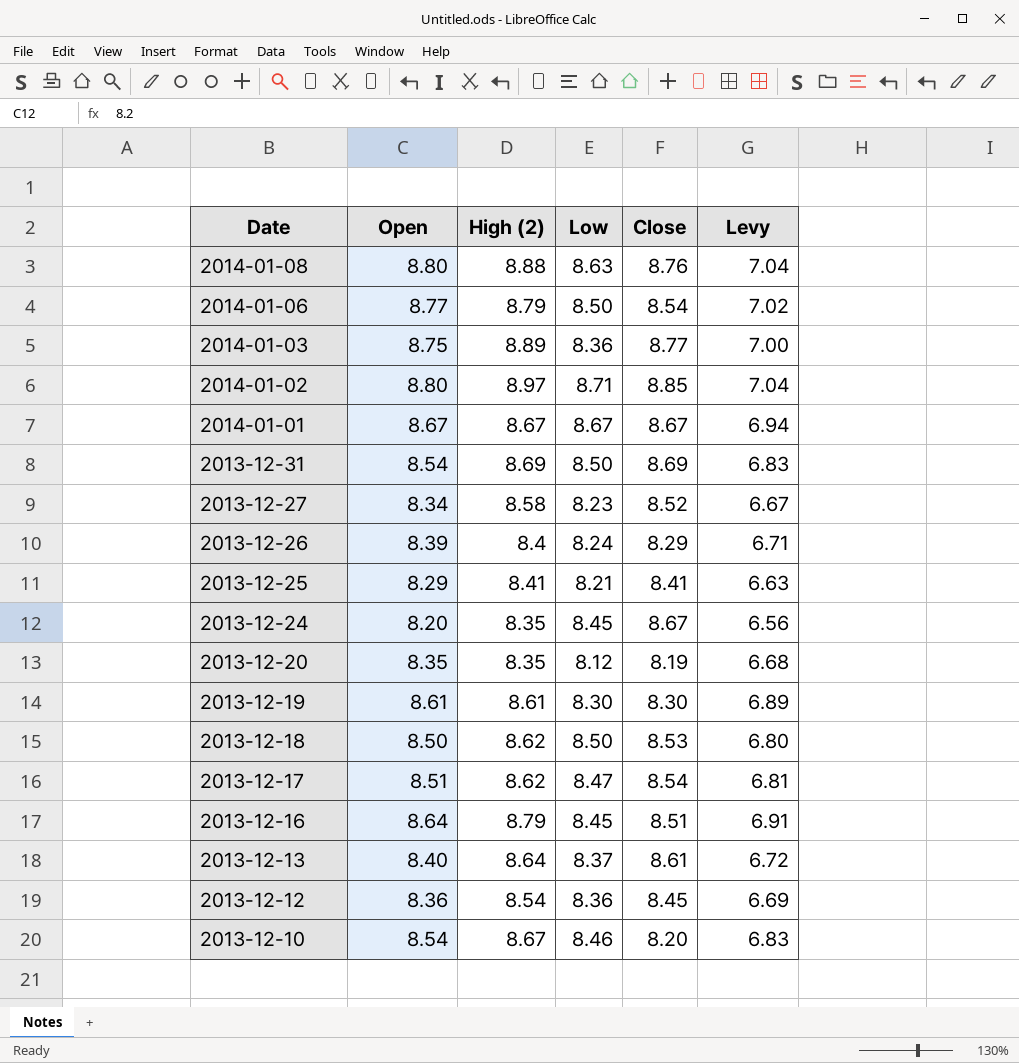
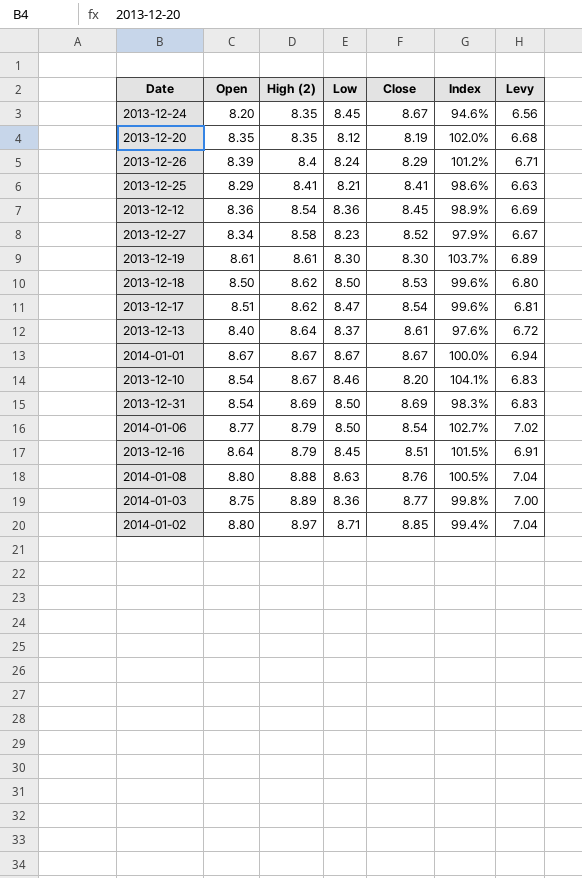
row order: Date descending -> High (2) ascending
column Index | formula: none -> [Open] / [Close]

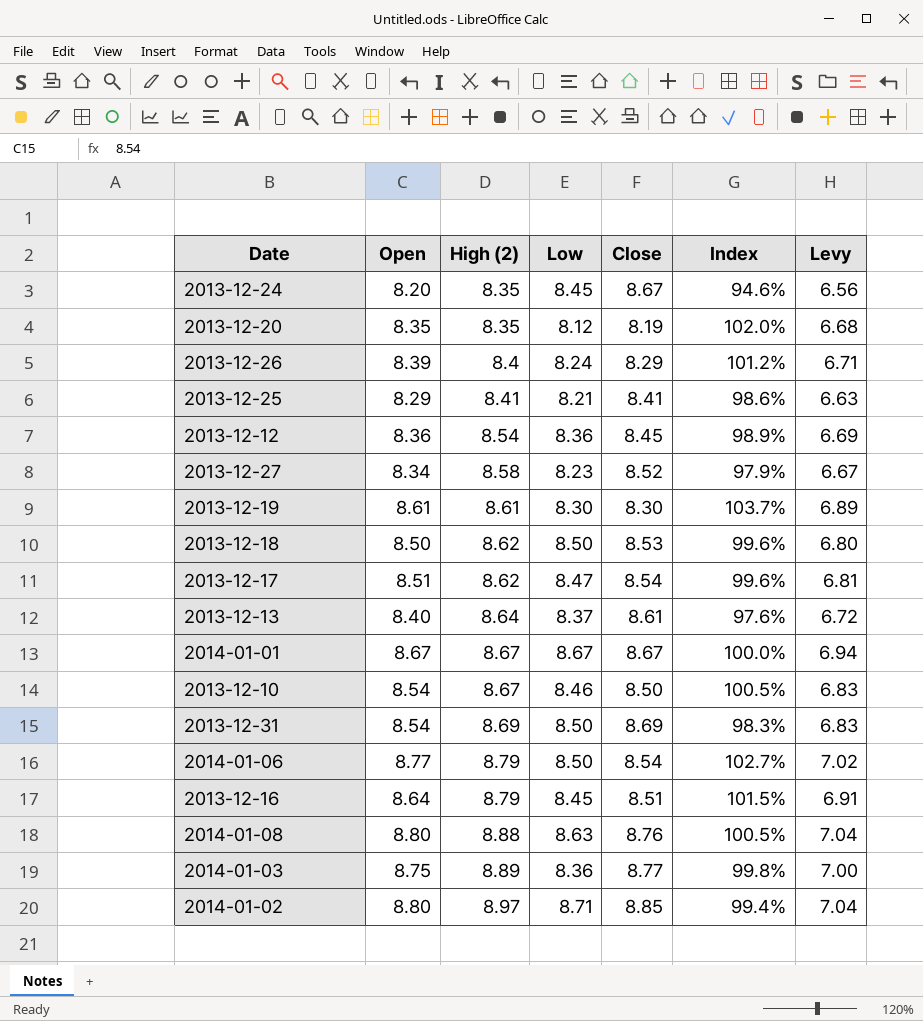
2013-12-10 | Close: 8.20 -> 8.50
2013-12-10 | Index: 104.1% -> 100.5%

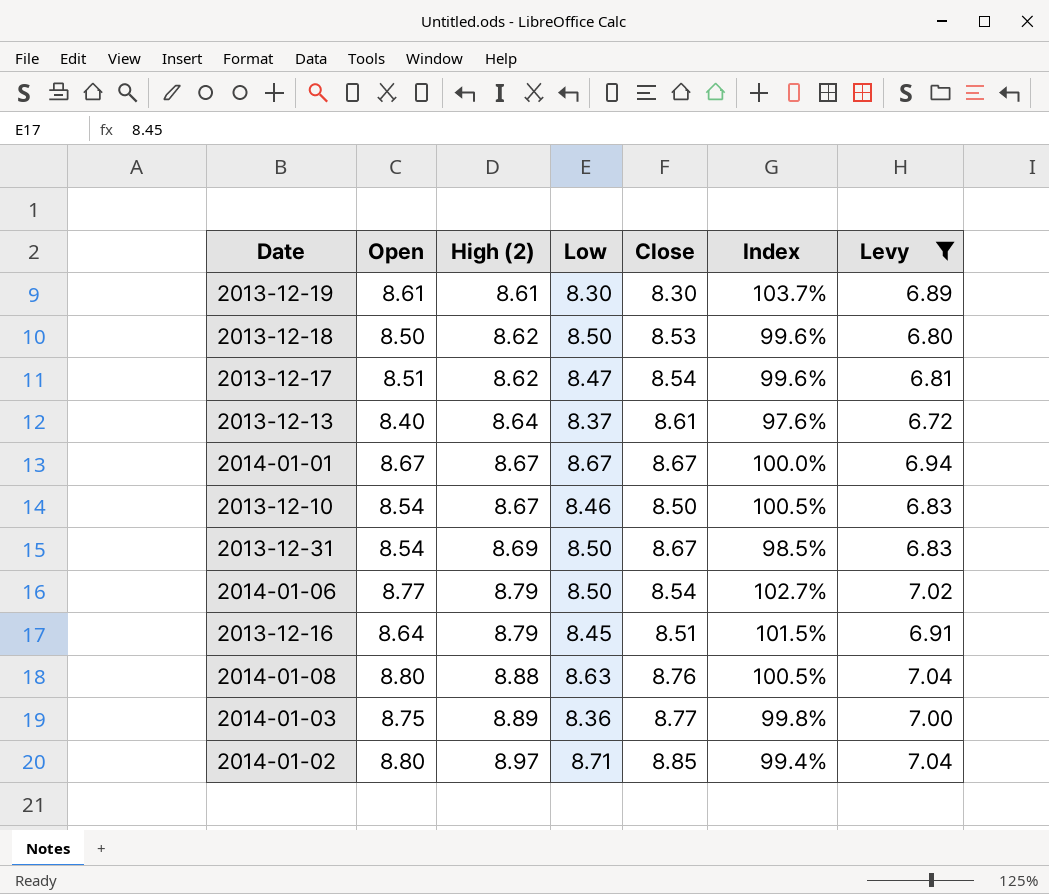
filter: none -> Levy >= 6.72
2013-12-31 | Close: 8.69 -> 8.67
2013-12-31 | Index: 98.3% -> 98.5%

